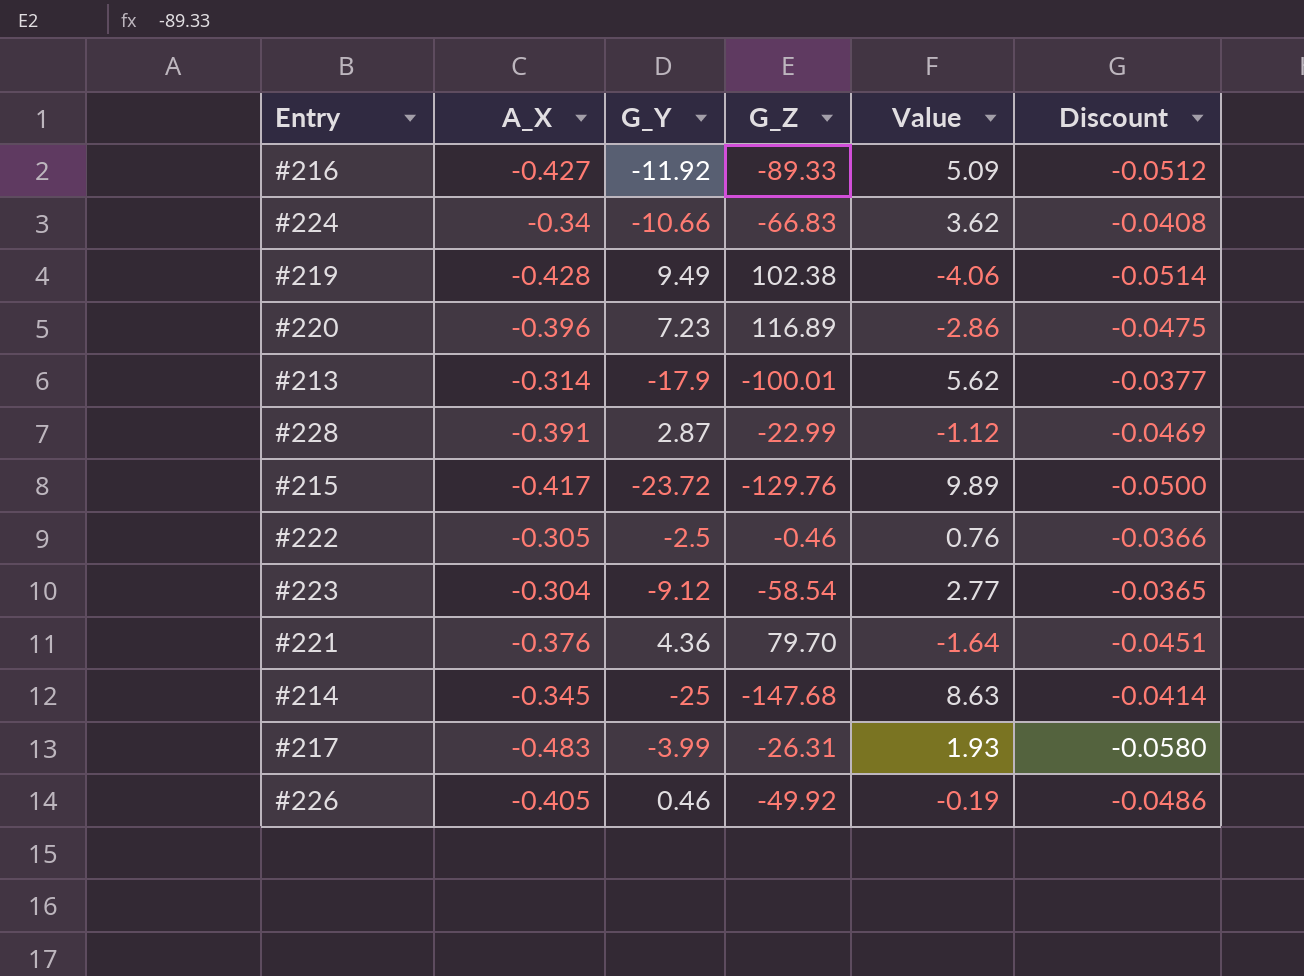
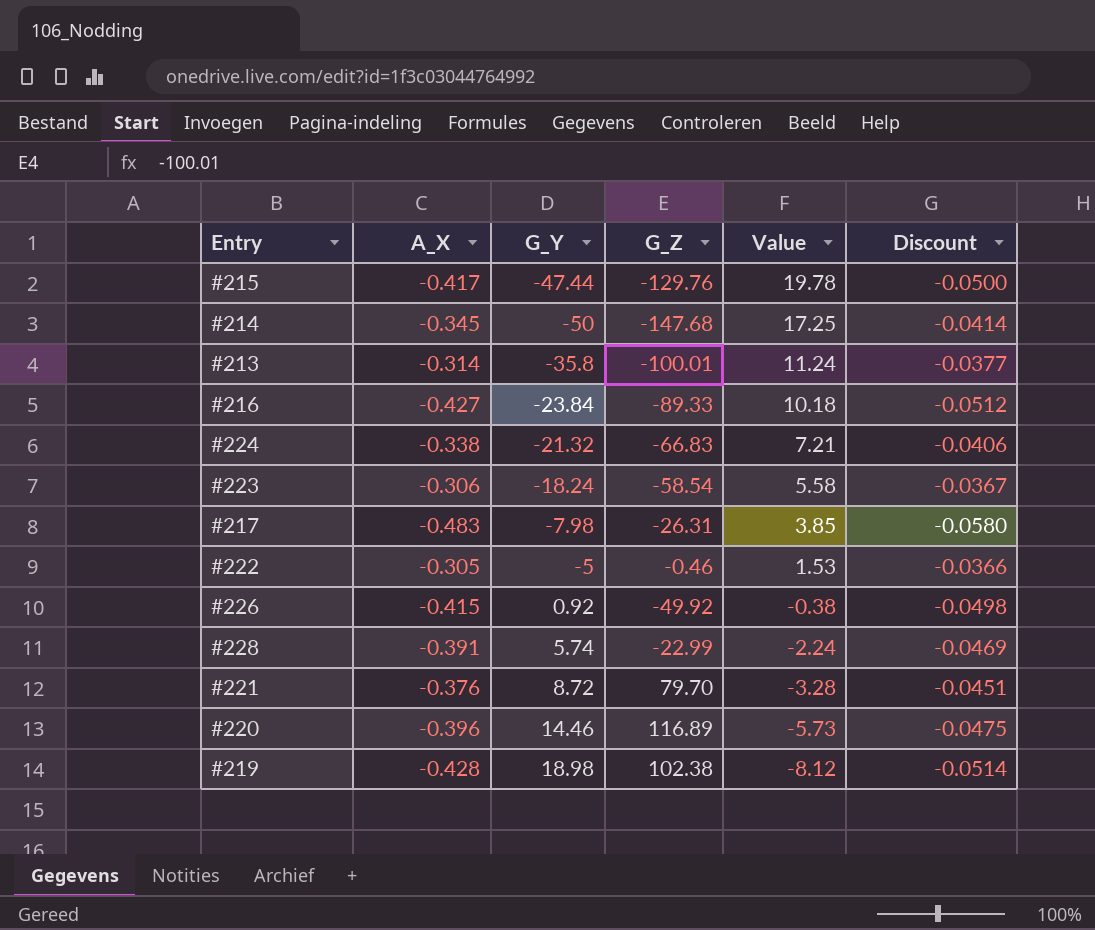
row order: none -> Value descending
#215 | G_Y: -23.72 -> -47.44
#215 | Value: 9.89 -> 19.78
#214 | G_Y: -25 -> -50
#214 | Value: 8.63 -> 17.25
#213 | G_Y: -17.9 -> -35.8
#213 | Value: 5.62 -> 11.24
#216 | G_Y: -11.92 -> -23.84
#216 | Value: 5.09 -> 10.18
#224 | A_X: -0.34 -> -0.338
#224 | G_Y: -10.66 -> -21.32
#224 | Value: 3.62 -> 7.21
#224 | Discount: -0.0408 -> -0.0406
#223 | A_X: -0.304 -> -0.306
#223 | G_Y: -9.12 -> -18.24
#223 | Value: 2.77 -> 5.58
#223 | Discount: -0.0365 -> -0.0367
#217 | G_Y: -3.99 -> -7.98
#217 | Value: 1.93 -> 3.85
#222 | G_Y: -2.5 -> -5
#222 | Value: 0.76 -> 1.53
#226 | A_X: -0.405 -> -0.415
#226 | G_Y: 0.46 -> 0.92
#226 | Value: -0.19 -> -0.38
#226 | Discount: -0.0486 -> -0.0498
#228 | G_Y: 2.87 -> 5.74
#228 | Value: -1.12 -> -2.24
#221 | G_Y: 4.36 -> 8.72
#221 | Value: -1.64 -> -3.28
#220 | G_Y: 7.23 -> 14.46
#220 | Value: -2.86 -> -5.73
#219 | G_Y: 9.49 -> 18.98
#219 | Value: -4.06 -> -8.12

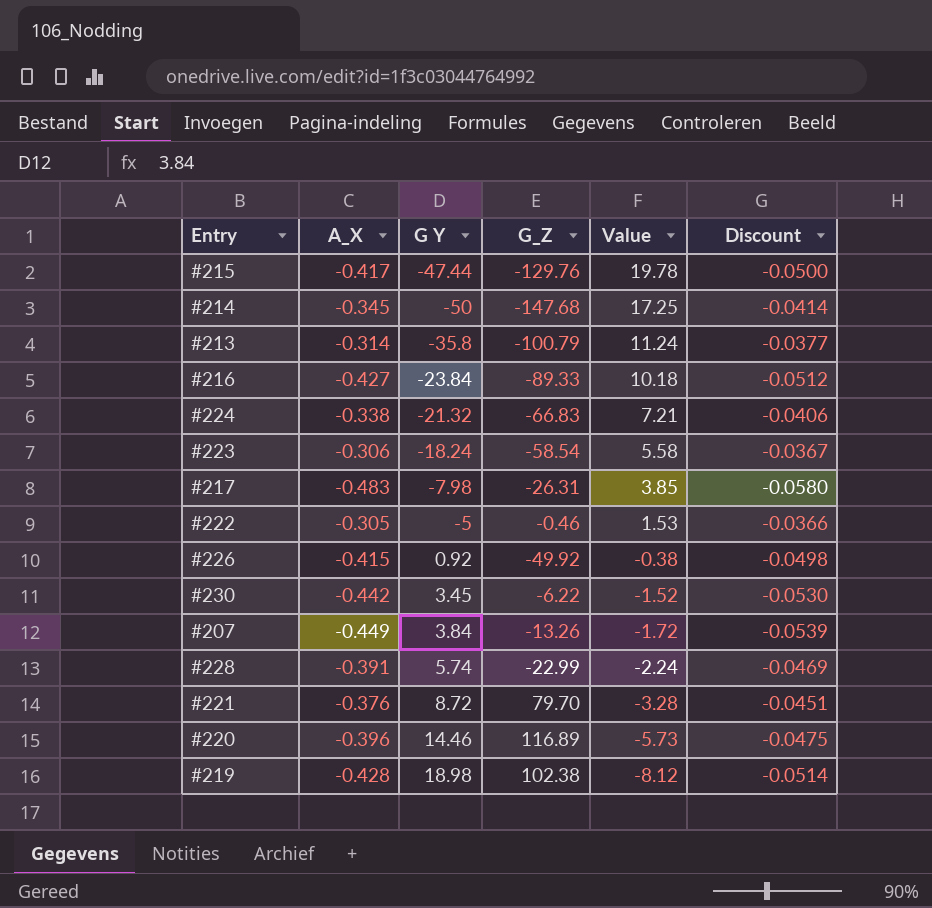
column name: G_Y -> G Y
#213 | G_Z: -100.01 -> -100.79
row #230: none -> -0.442 | 3.45 | -6.22 | -1.52 | -0.0530
row #207: none -> -0.449 | 3.84 | -13.26 | -1.72 | -0.0539

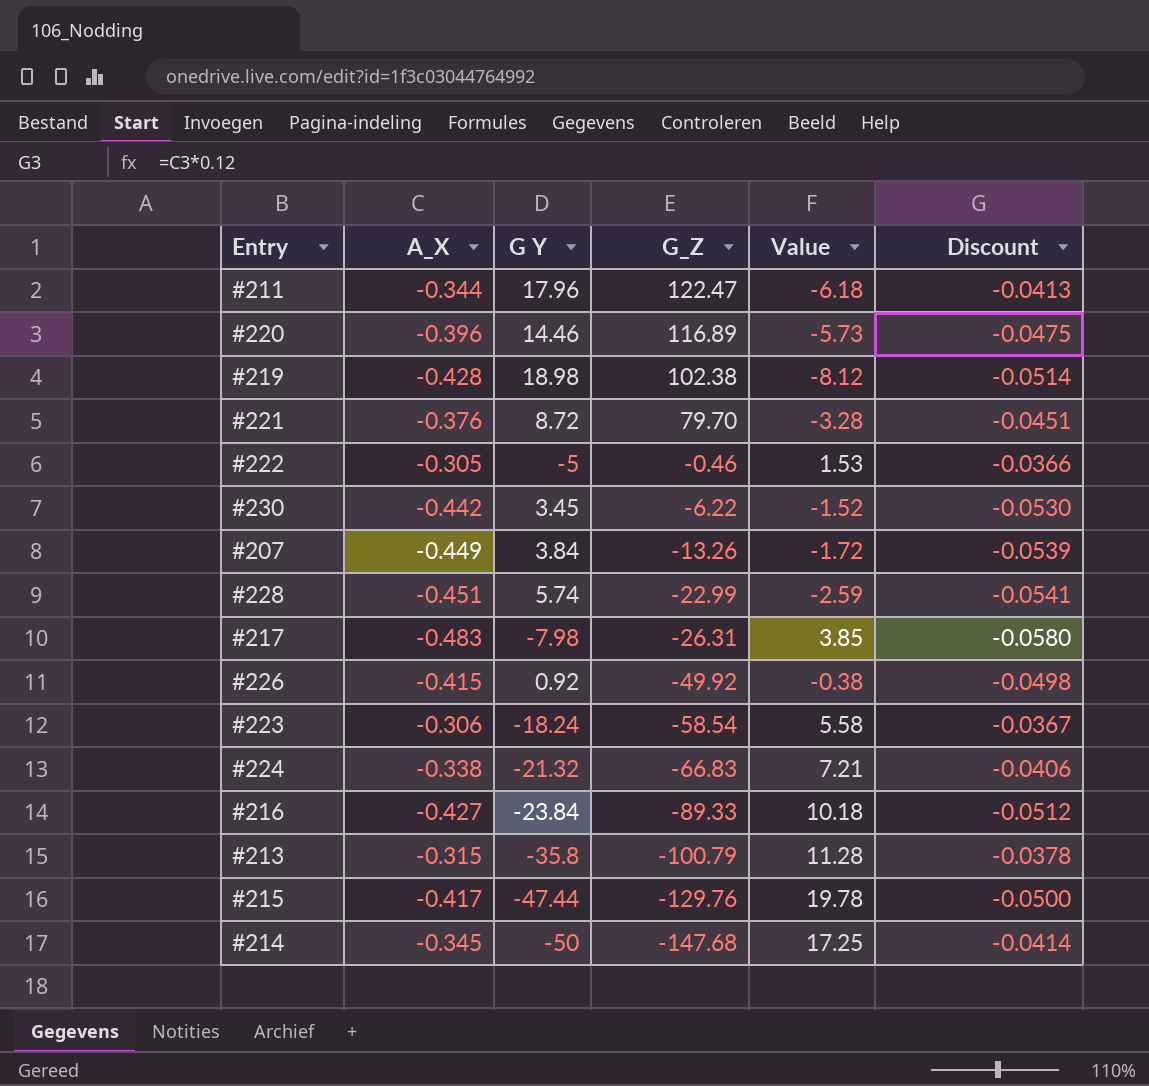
row order: Value descending -> G_Z descending
row #211: none -> -0.344 | 17.96 | 122.47 | -6.18 | -0.0413
#228 | A_X: -0.391 -> -0.451
#228 | Value: -2.24 -> -2.59
#228 | Discount: -0.0469 -> -0.0541
#213 | A_X: -0.314 -> -0.315
#213 | Value: 11.24 -> 11.28
#213 | Discount: -0.0377 -> -0.0378

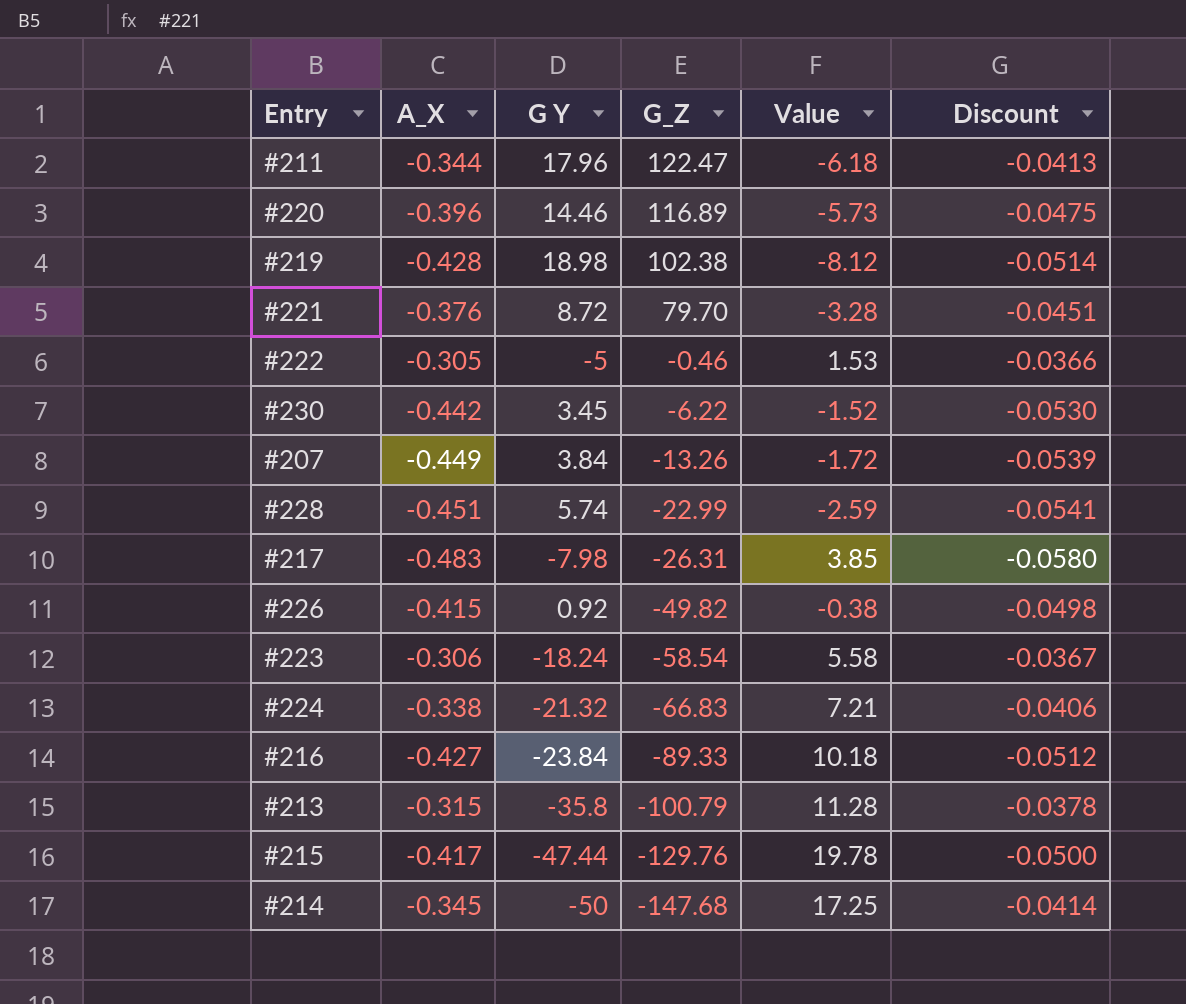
#226 | G_Z: -49.92 -> -49.82

